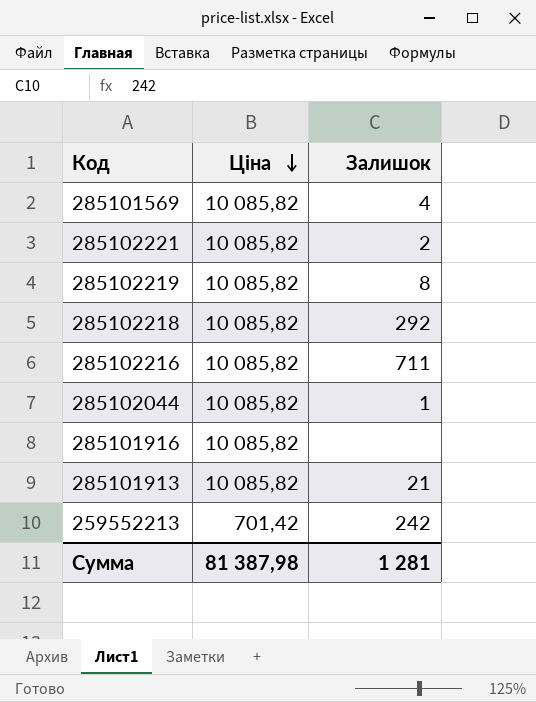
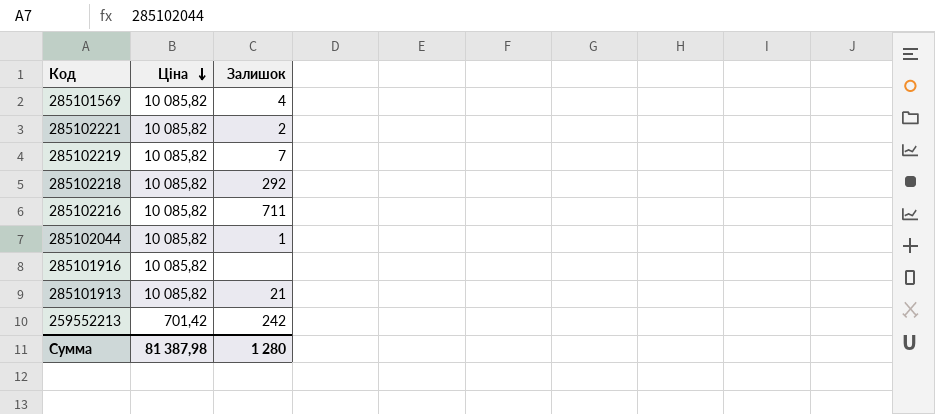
285102219 | Залишок: 8 -> 7
Сумма | Залишок: 1 281 -> 1 280

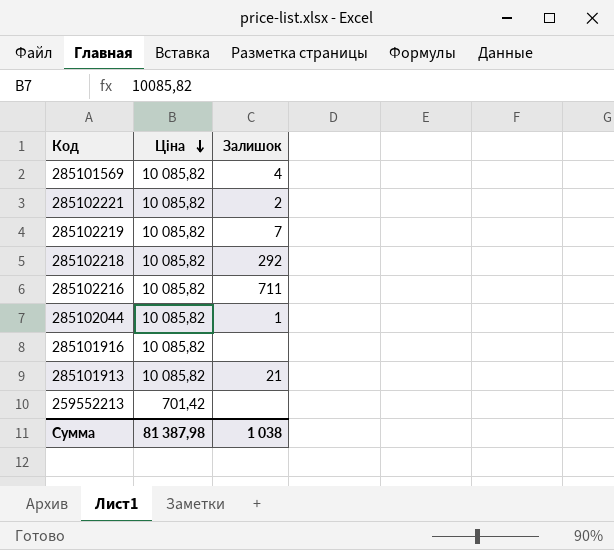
259552213 | Залишок: 242 -> none
Сумма | Залишок: 1 280 -> 1 038

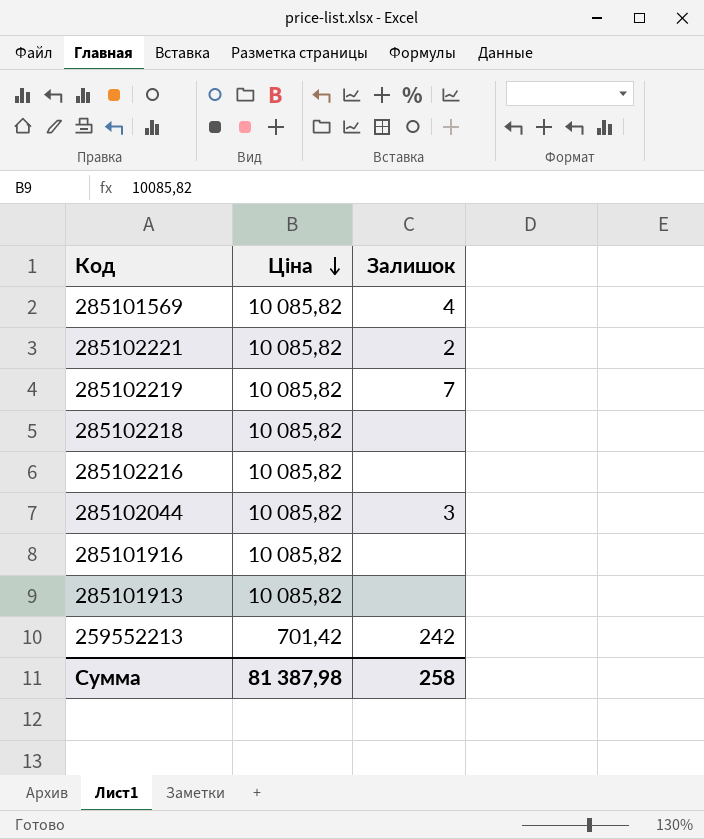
285102218 | Залишок: 292 -> none
285102216 | Залишок: 711 -> none
285102044 | Залишок: 1 -> 3
285101913 | Залишок: 21 -> none
259552213 | Залишок: none -> 242
Сумма | Залишок: 1 038 -> 258

